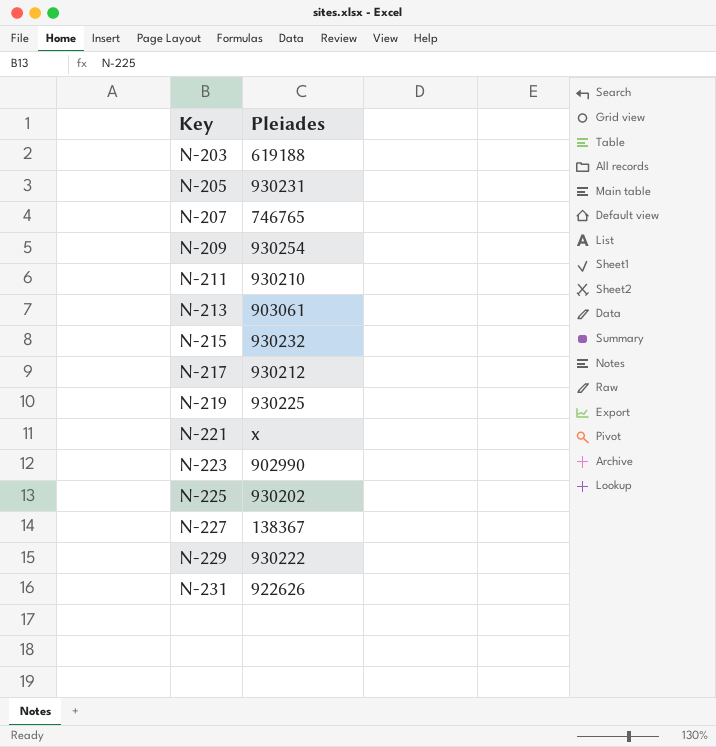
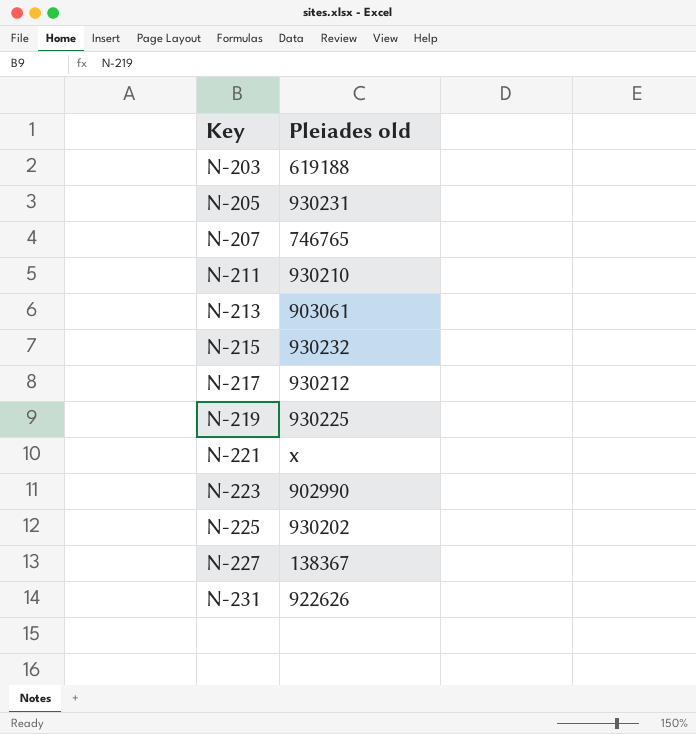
column name: Pleiades -> Pleiades old
row N-209: 930254 -> none
row N-229: 930222 -> none

